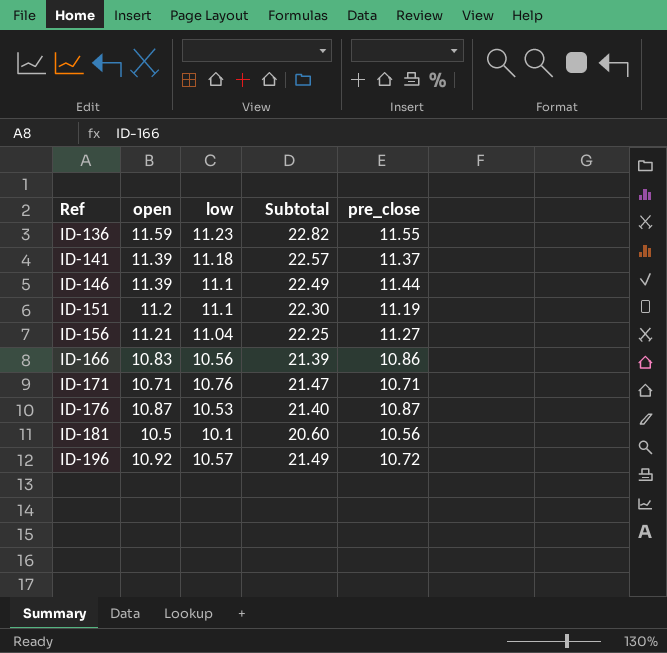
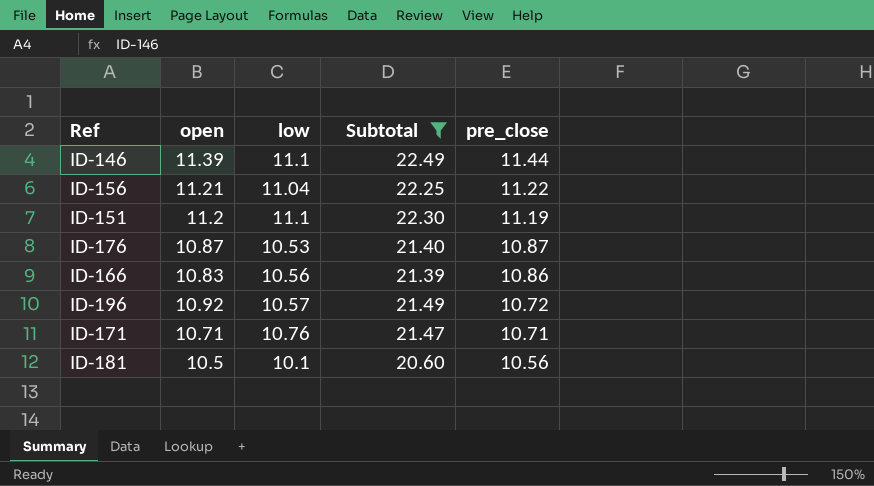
filter: none -> Subtotal <= 22.49
row order: Ref ascending -> pre_close descending
ID-156 | pre_close: 11.27 -> 11.22

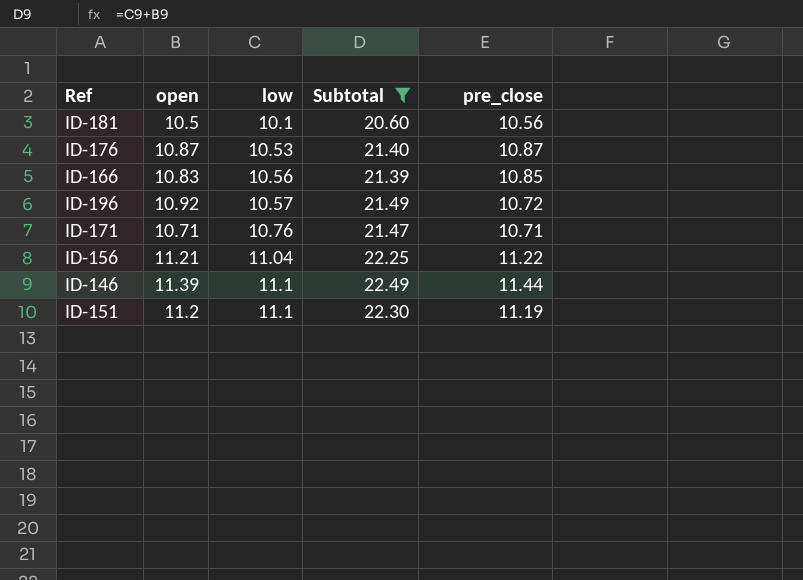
row order: pre_close descending -> low ascending
ID-166 | pre_close: 10.86 -> 10.85

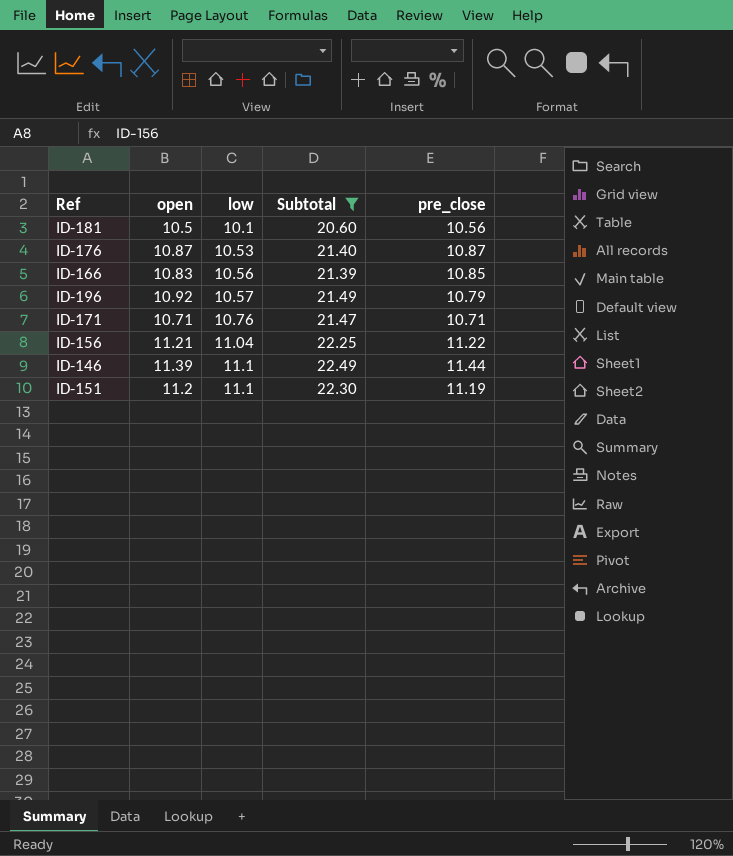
ID-196 | pre_close: 10.72 -> 10.79

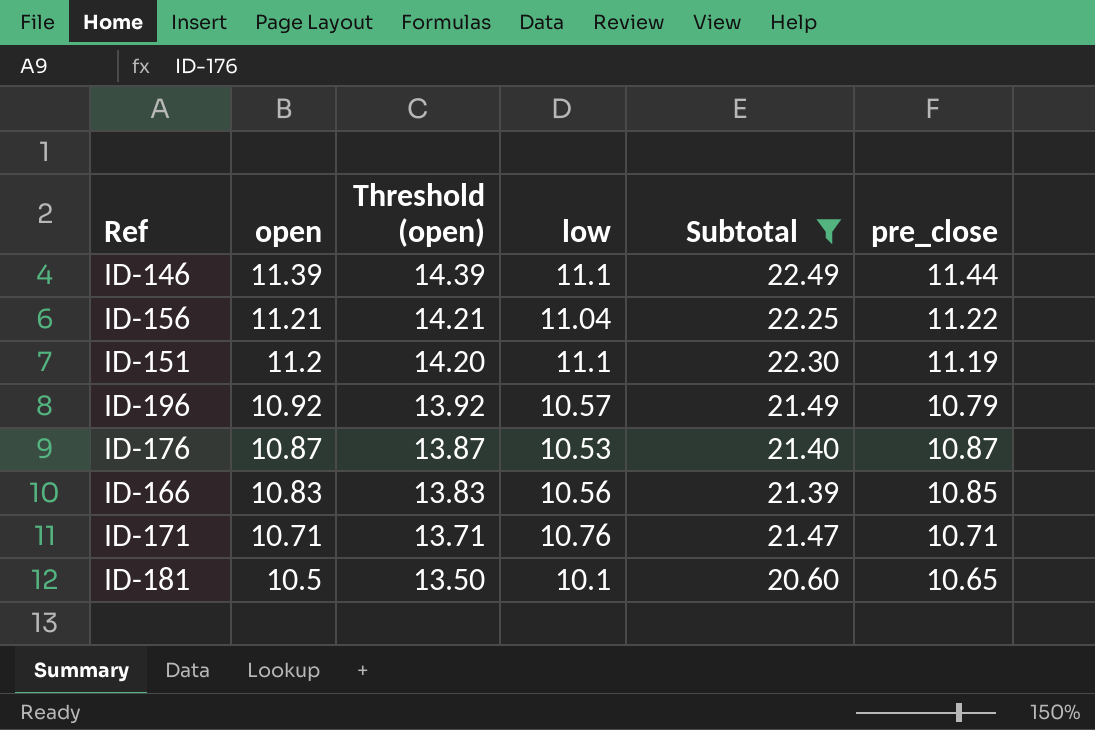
row order: low ascending -> open descending
column Threshold (open) | formula: none -> [open] + 3
ID-181 | pre_close: 10.56 -> 10.65

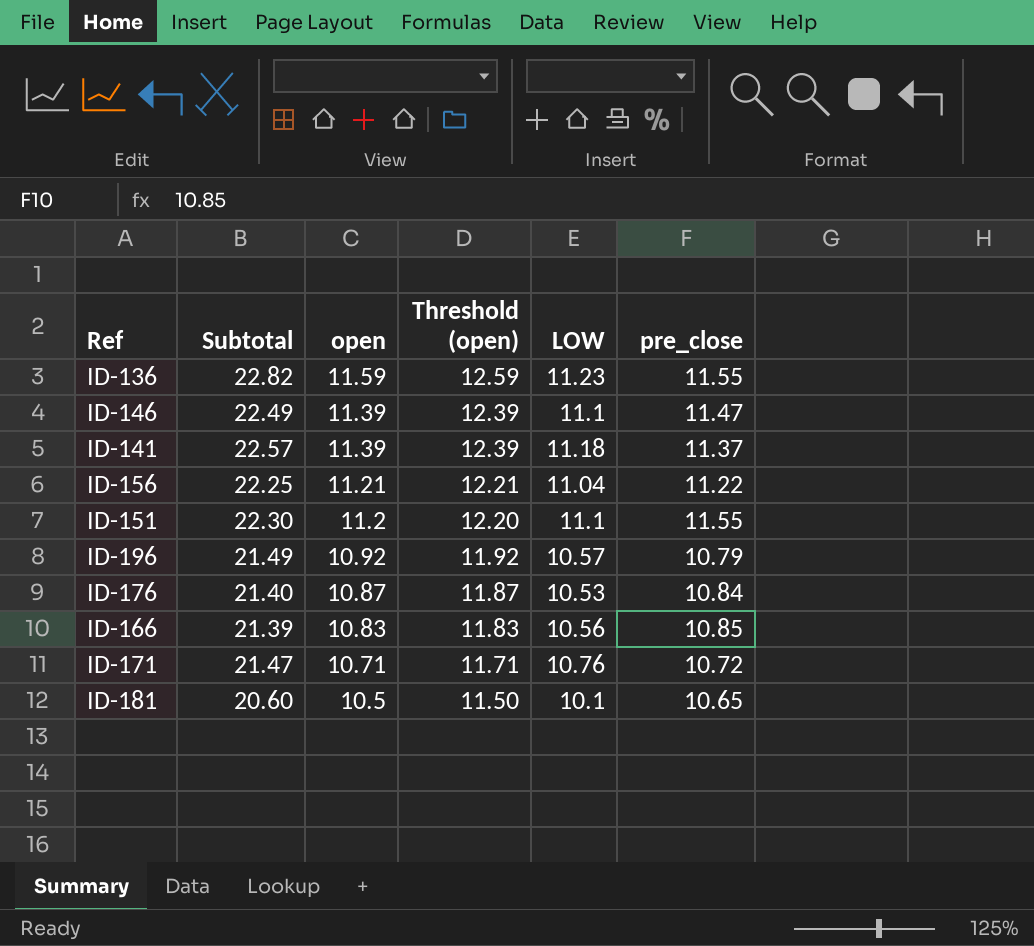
filter: Subtotal <= 22.49 -> none
column Subtotal | position: 5 -> 2
column Threshold (open) | formula: [open] + 3 -> [open] + 1
column name: low -> LOW
ID-146 | pre_close: 11.44 -> 11.47
ID-151 | pre_close: 11.19 -> 11.55
ID-176 | pre_close: 10.87 -> 10.84
ID-171 | pre_close: 10.71 -> 10.72

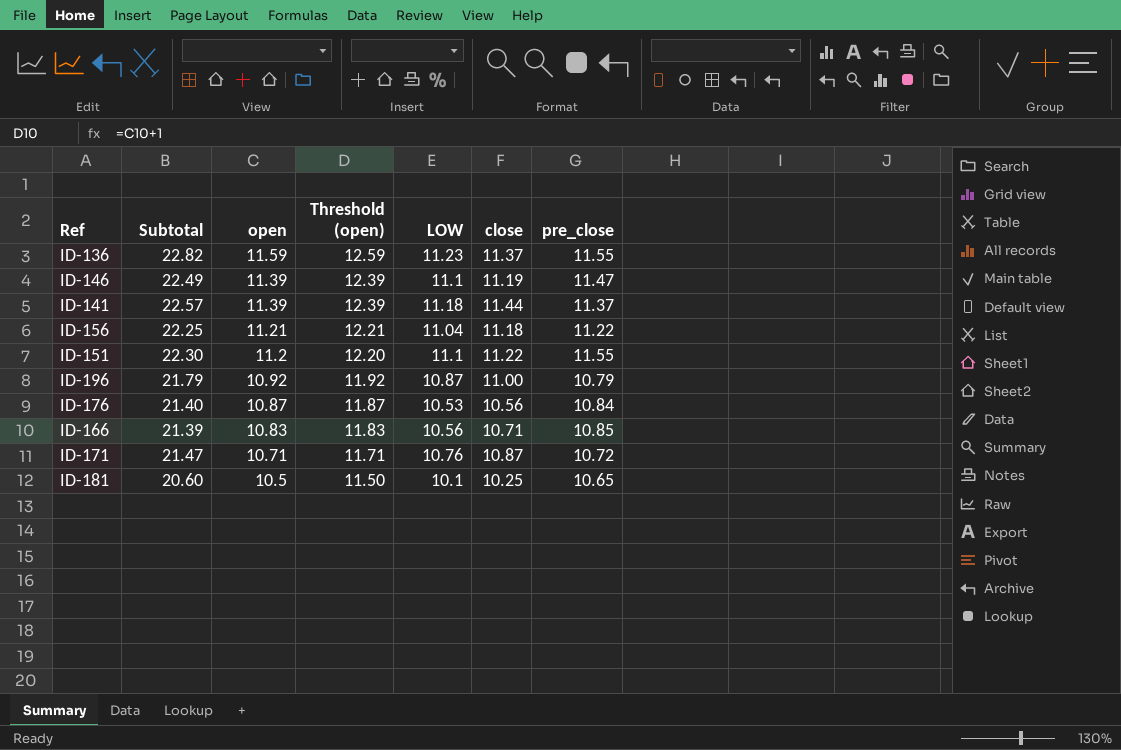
column close | position: none -> 6
ID-196 | Subtotal: 21.49 -> 21.79
ID-196 | LOW: 10.57 -> 10.87

